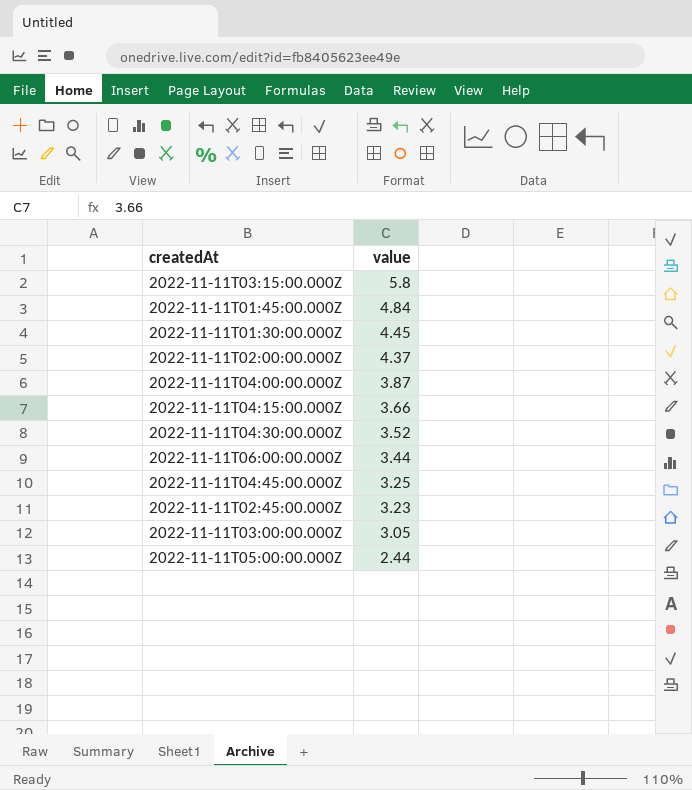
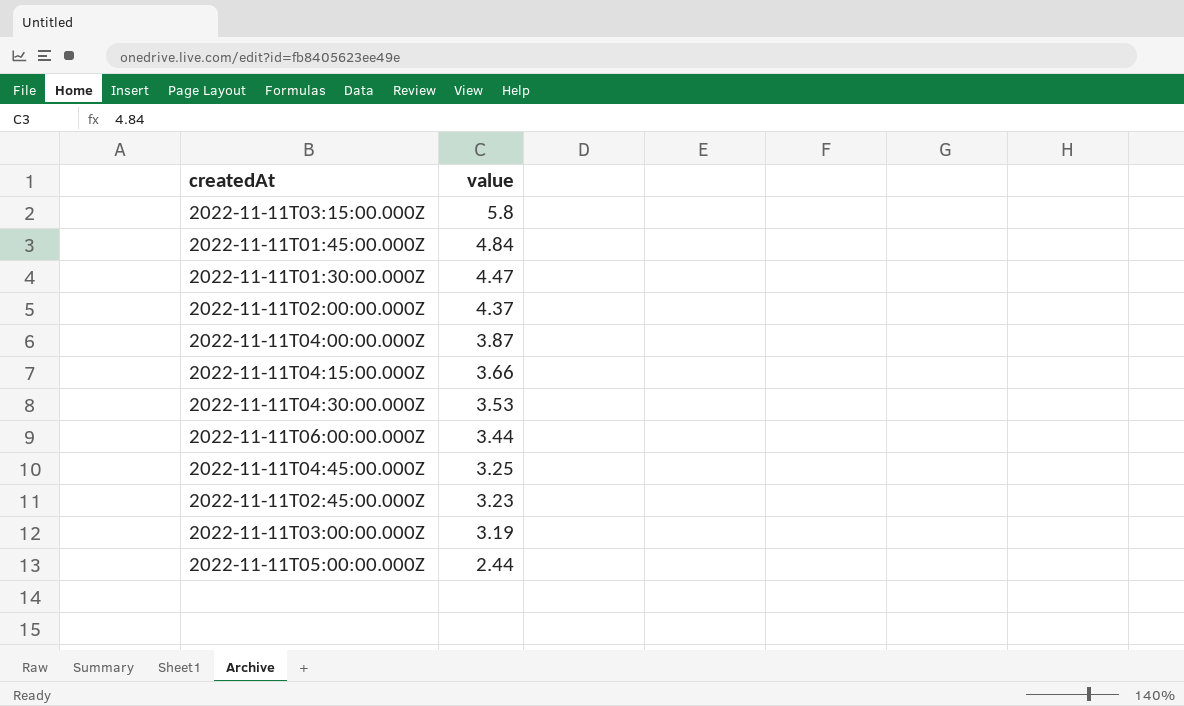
2022-11-11T01:30:00.000Z | value: 4.45 -> 4.47
2022-11-11T04:30:00.000Z | value: 3.52 -> 3.53
2022-11-11T03:00:00.000Z | value: 3.05 -> 3.19

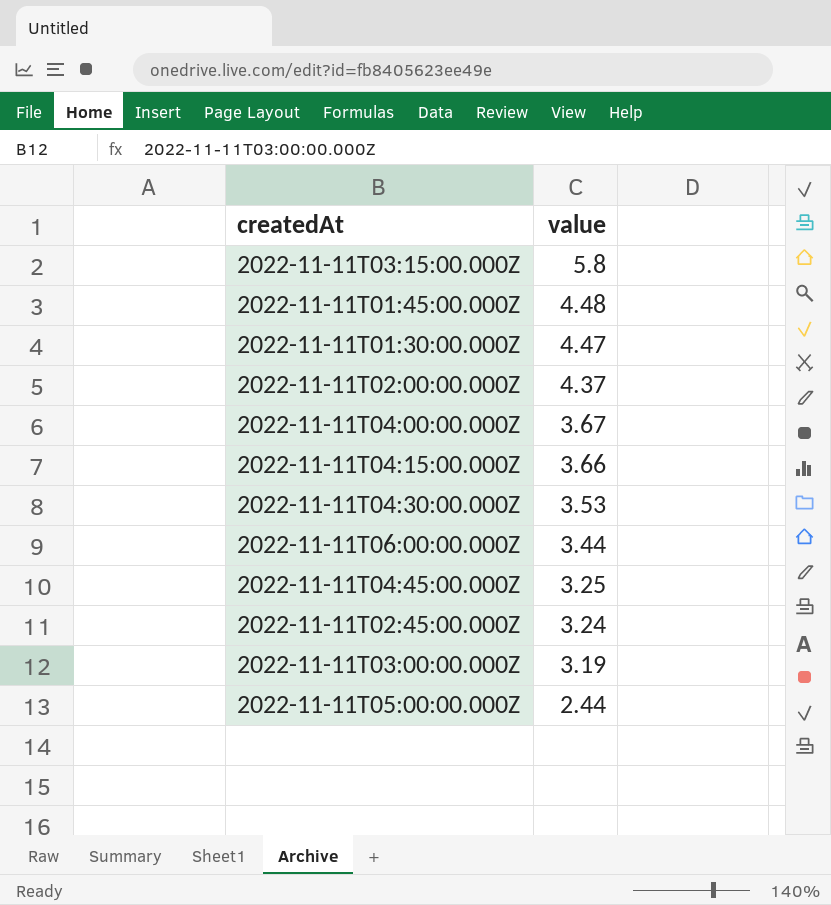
2022-11-11T01:45:00.000Z | value: 4.84 -> 4.48
2022-11-11T04:00:00.000Z | value: 3.87 -> 3.67
2022-11-11T02:45:00.000Z | value: 3.23 -> 3.24

